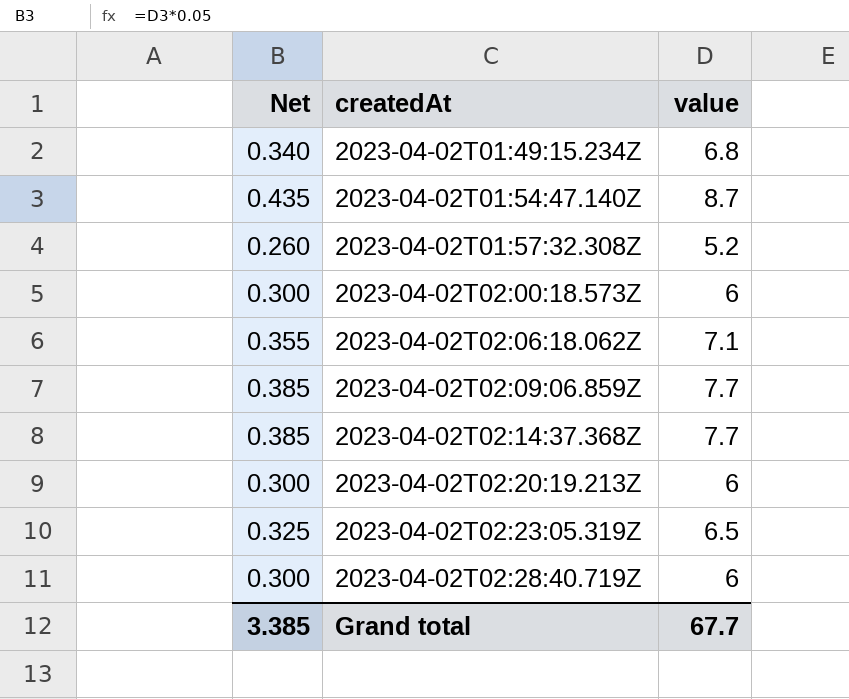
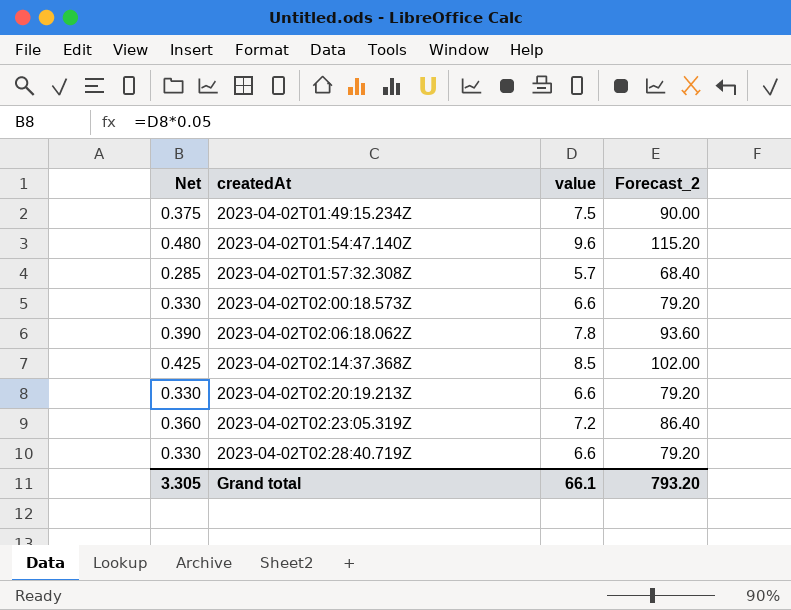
column Forecast_2 | formula: none -> [value] * 12
row 2023-04-02T02:09:06.859Z: 0.385 | 7.7 -> none
2023-04-02T01:49:15.234Z | Net: 0.340 -> 0.375
2023-04-02T01:49:15.234Z | value: 6.8 -> 7.5
2023-04-02T01:54:47.140Z | Net: 0.435 -> 0.480
2023-04-02T01:54:47.140Z | value: 8.7 -> 9.6
2023-04-02T01:57:32.308Z | Net: 0.260 -> 0.285
2023-04-02T01:57:32.308Z | value: 5.2 -> 5.7
2023-04-02T02:00:18.573Z | Net: 0.300 -> 0.330
2023-04-02T02:00:18.573Z | value: 6 -> 6.6
2023-04-02T02:06:18.062Z | Net: 0.355 -> 0.390
2023-04-02T02:06:18.062Z | value: 7.1 -> 7.8
2023-04-02T02:14:37.368Z | Net: 0.385 -> 0.425
2023-04-02T02:14:37.368Z | value: 7.7 -> 8.5
2023-04-02T02:20:19.213Z | Net: 0.300 -> 0.330
2023-04-02T02:20:19.213Z | value: 6 -> 6.6
2023-04-02T02:23:05.319Z | Net: 0.325 -> 0.360
2023-04-02T02:23:05.319Z | value: 6.5 -> 7.2
2023-04-02T02:28:40.719Z | Net: 0.300 -> 0.330
2023-04-02T02:28:40.719Z | value: 6 -> 6.6
Grand total | Net: 3.385 -> 3.305
Grand total | value: 67.7 -> 66.1

